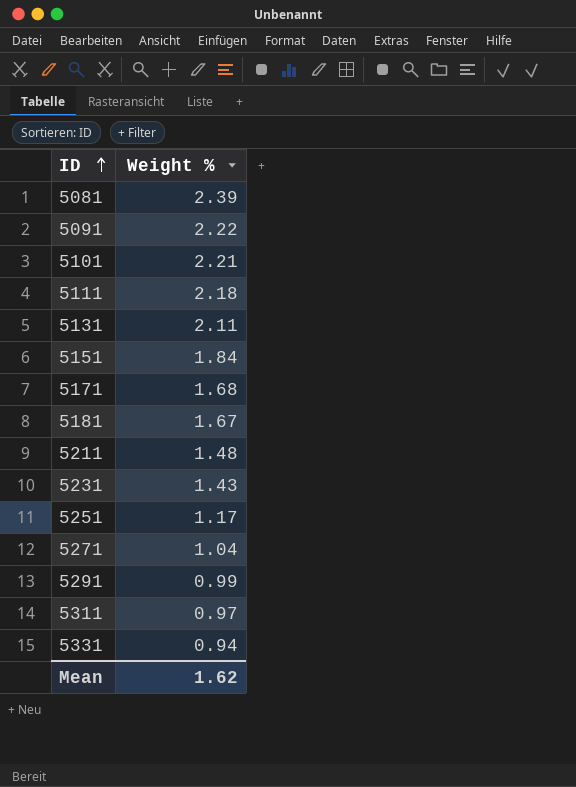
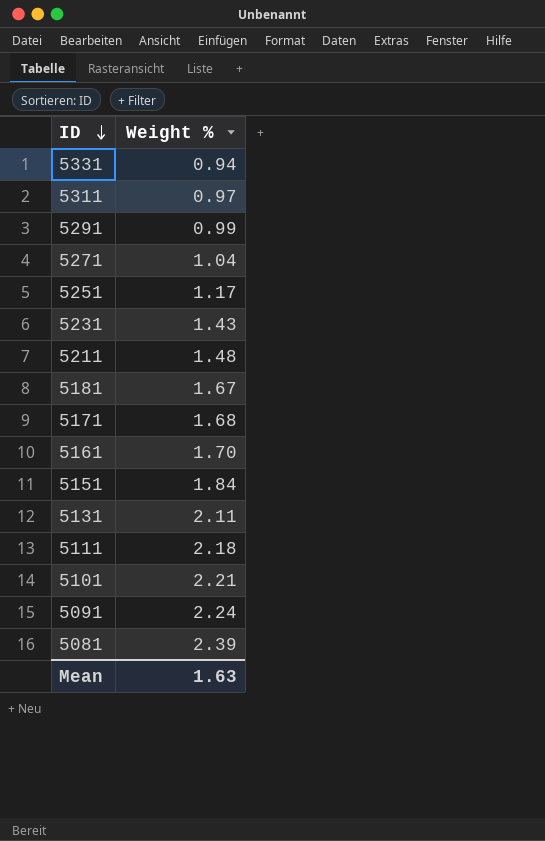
row order: ID ascending -> ID descending
row 5161: none -> 1.70
5091 | Weight %: 2.22 -> 2.24
Mean | Weight %: 1.62 -> 1.63

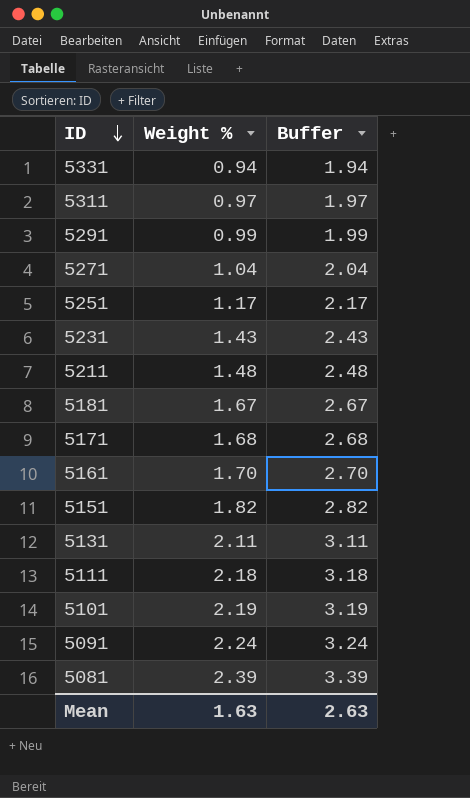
column Buffer | formula: none -> [Weight %] + 1
5151 | Weight %: 1.84 -> 1.82
5101 | Weight %: 2.21 -> 2.19

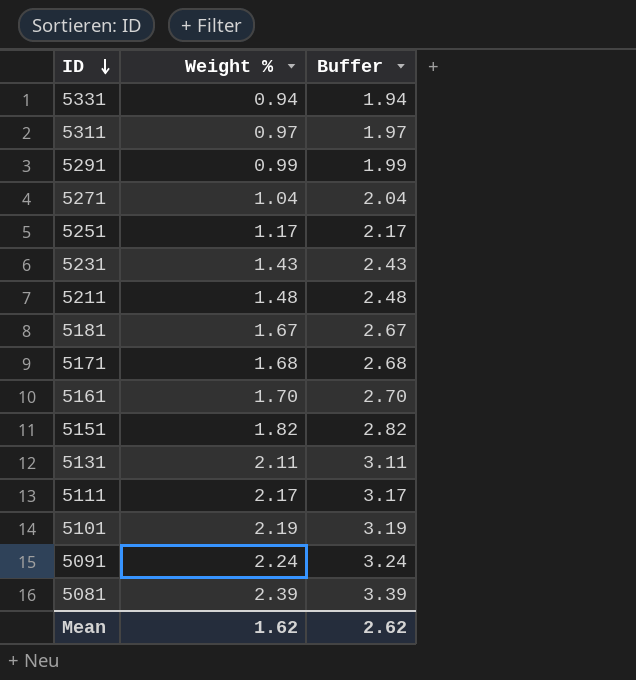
5111 | Weight %: 2.18 -> 2.17
5111 | Buffer: 3.18 -> 3.17
Mean | Weight %: 1.63 -> 1.62
Mean | Buffer: 2.63 -> 2.62

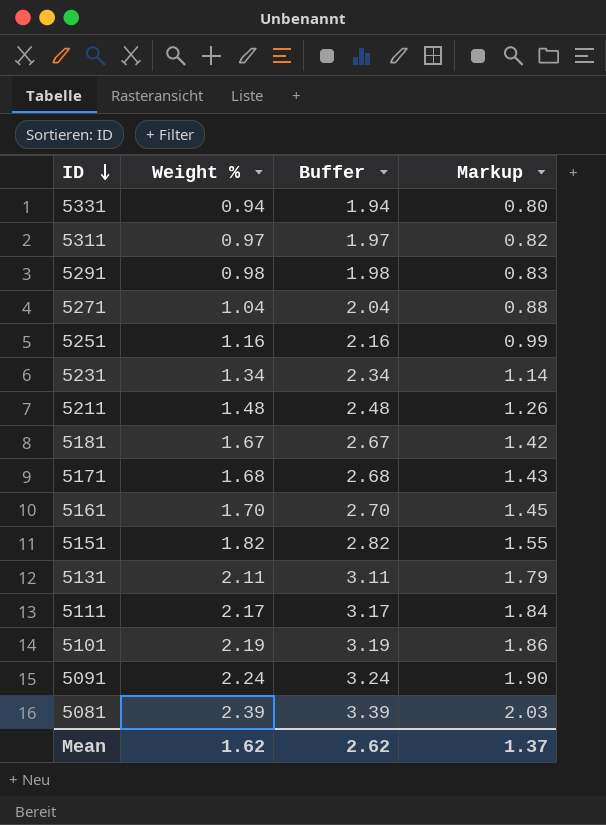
column Markup | formula: none -> [Weight %] * 0.85
5291 | Weight %: 0.99 -> 0.98
5291 | Buffer: 1.99 -> 1.98
5251 | Weight %: 1.17 -> 1.16
5251 | Buffer: 2.17 -> 2.16
5231 | Weight %: 1.43 -> 1.34
5231 | Buffer: 2.43 -> 2.34

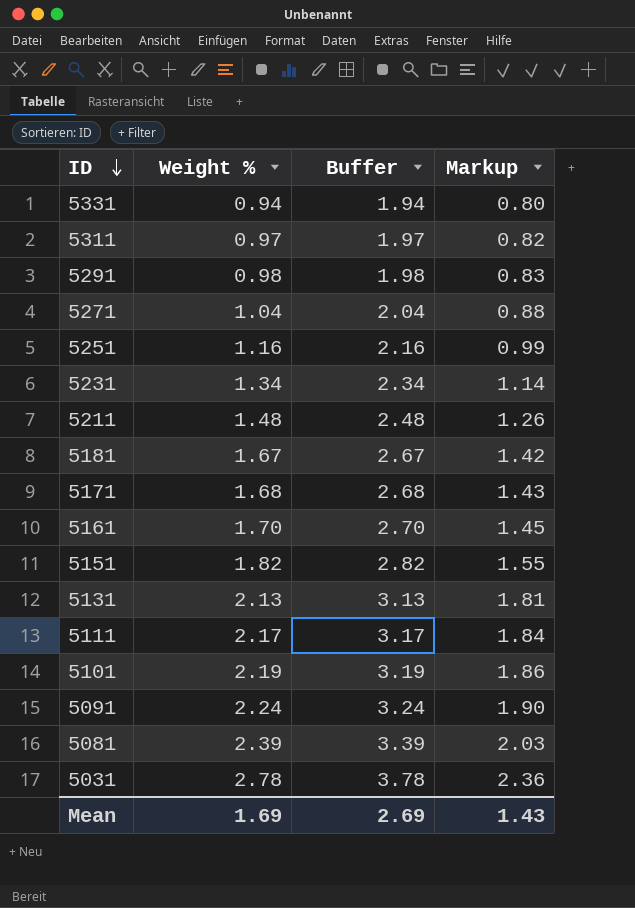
5131 | Weight %: 2.11 -> 2.13
5131 | Buffer: 3.11 -> 3.13
5131 | Markup: 1.79 -> 1.81
row 5031: none -> 2.78 | 3.78 | 2.36
Mean | Weight %: 1.62 -> 1.69
Mean | Buffer: 2.62 -> 2.69
Mean | Markup: 1.37 -> 1.43

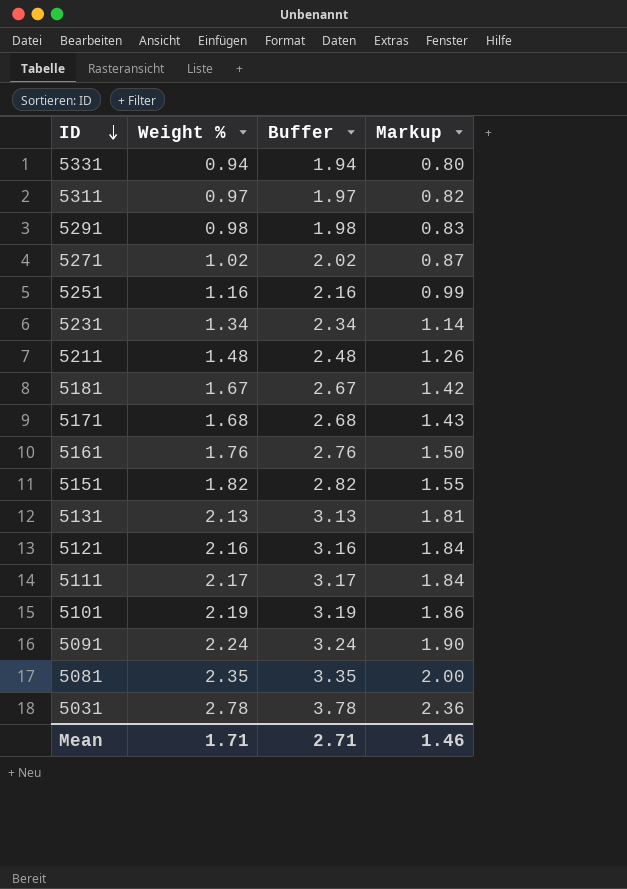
5271 | Weight %: 1.04 -> 1.02
5271 | Buffer: 2.04 -> 2.02
5271 | Markup: 0.88 -> 0.87
5161 | Weight %: 1.70 -> 1.76
5161 | Buffer: 2.70 -> 2.76
5161 | Markup: 1.45 -> 1.50
row 5121: none -> 2.16 | 3.16 | 1.84
5081 | Weight %: 2.39 -> 2.35
5081 | Buffer: 3.39 -> 3.35
5081 | Markup: 2.03 -> 2.00
Mean | Weight %: 1.69 -> 1.71
Mean | Buffer: 2.69 -> 2.71
Mean | Markup: 1.43 -> 1.46

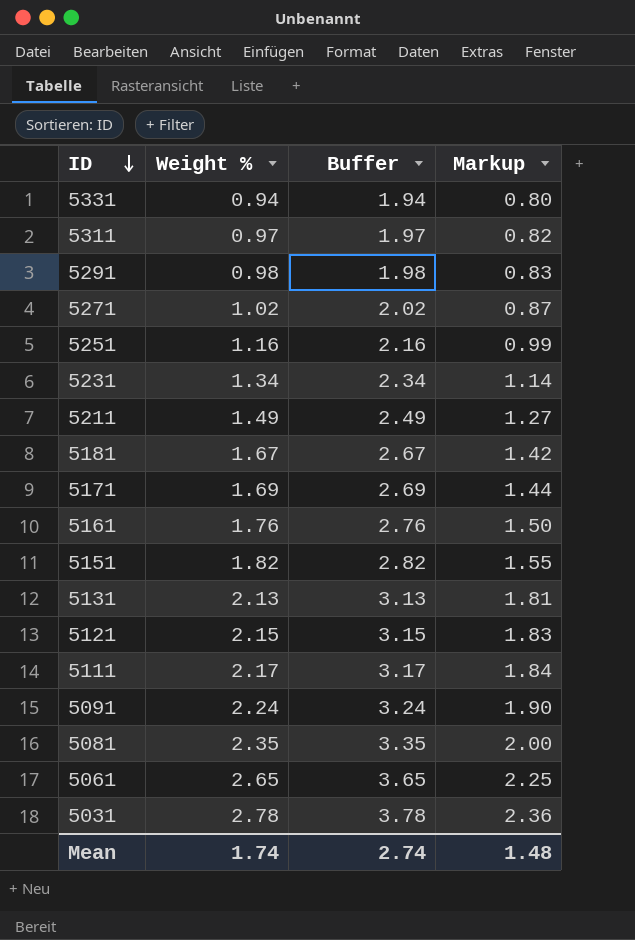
row 5101: 2.19 | 3.19 | 1.86 -> none
5211 | Weight %: 1.48 -> 1.49
5211 | Buffer: 2.48 -> 2.49
5211 | Markup: 1.26 -> 1.27
5171 | Weight %: 1.68 -> 1.69
5171 | Buffer: 2.68 -> 2.69
5171 | Markup: 1.43 -> 1.44
5121 | Weight %: 2.16 -> 2.15
5121 | Buffer: 3.16 -> 3.15
5121 | Markup: 1.84 -> 1.83
row 5061: none -> 2.65 | 3.65 | 2.25
Mean | Weight %: 1.71 -> 1.74
Mean | Buffer: 2.71 -> 2.74
Mean | Markup: 1.46 -> 1.48

